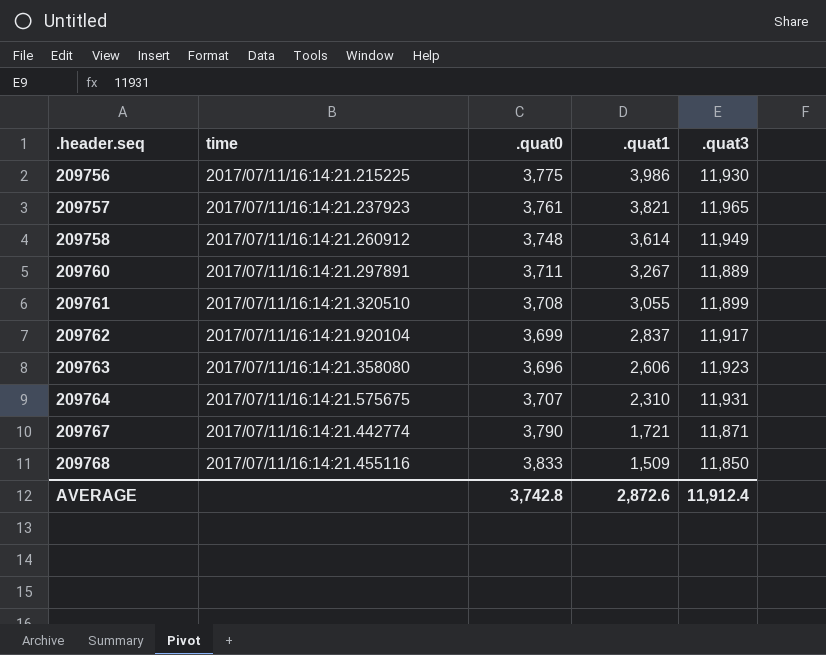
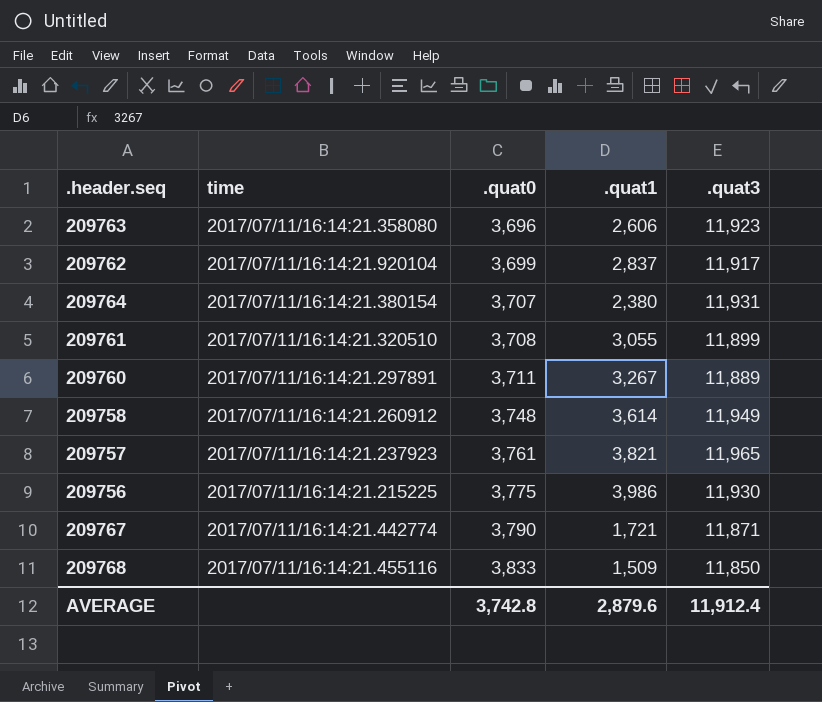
row order: .header.seq ascending -> .quat0 ascending
209764 | time: 2017/07/11/16:14:21.575675 -> 2017/07/11/16:14:21.380154
209764 | .quat1: 2,310 -> 2,380
AVERAGE | .quat1: 2,872.6 -> 2,879.6

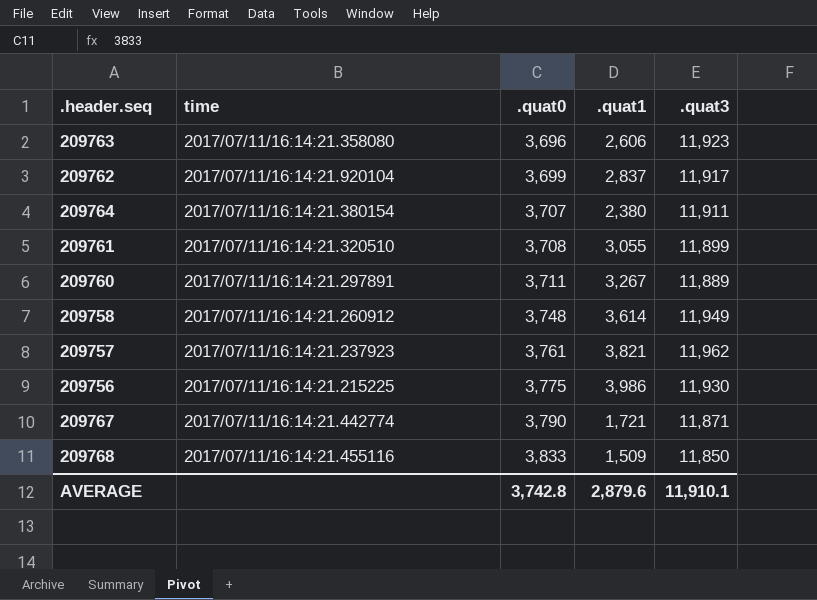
209764 | .quat3: 11,931 -> 11,911
209757 | .quat3: 11,965 -> 11,962
AVERAGE | .quat3: 11,912.4 -> 11,910.1

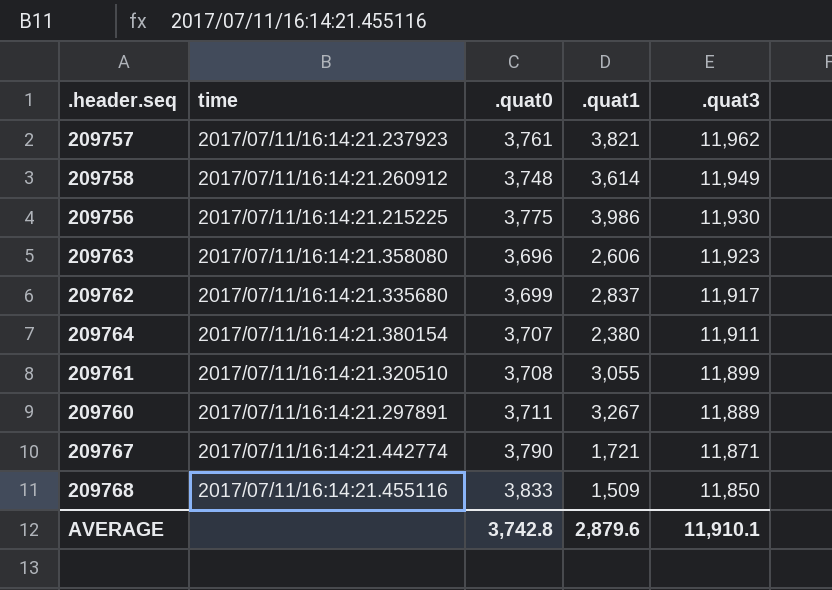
row order: .quat0 ascending -> .quat3 descending
209762 | time: 2017/07/11/16:14:21.920104 -> 2017/07/11/16:14:21.335680

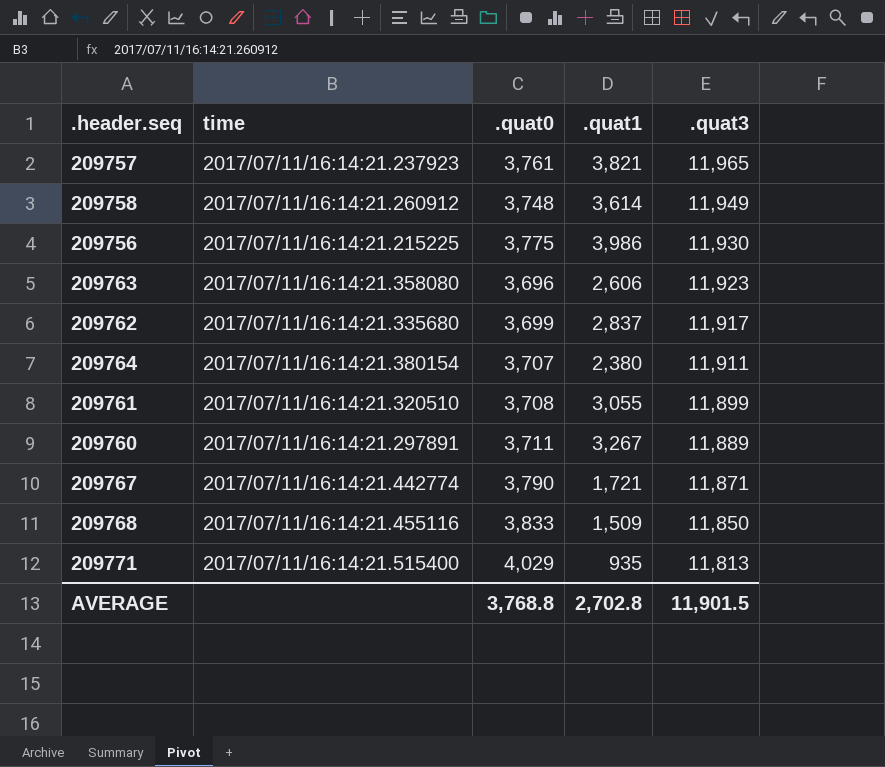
209757 | .quat3: 11,962 -> 11,965
row 209771: none -> 2017/07/11/16:14:21.515400 | 4,029 | 935 | 11,813
AVERAGE | .quat0: 3,742.8 -> 3,768.8
AVERAGE | .quat1: 2,879.6 -> 2,702.8
AVERAGE | .quat3: 11,910.1 -> 11,901.5

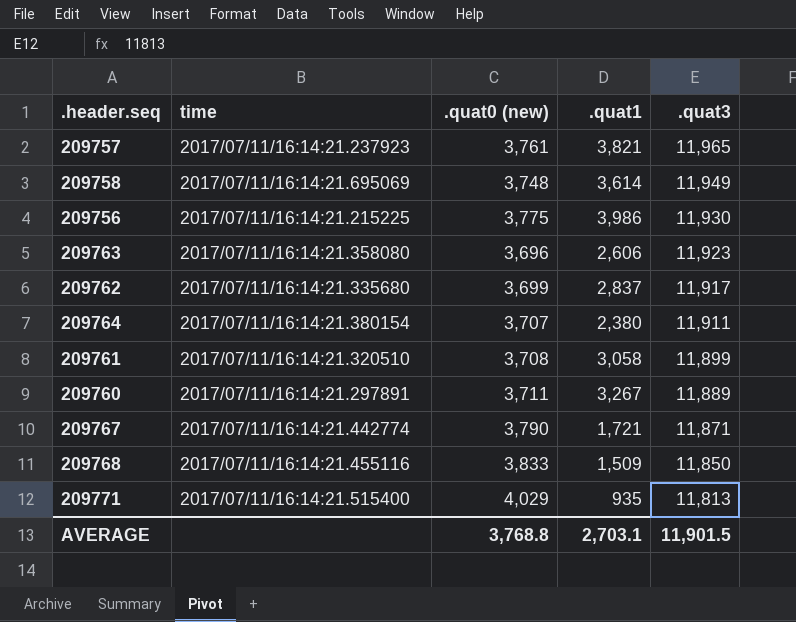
column name: .quat0 -> .quat0 (new)
209758 | time: 2017/07/11/16:14:21.260912 -> 2017/07/11/16:14:21.695069
209761 | .quat1: 3,055 -> 3,058
AVERAGE | .quat1: 2,702.8 -> 2,703.1

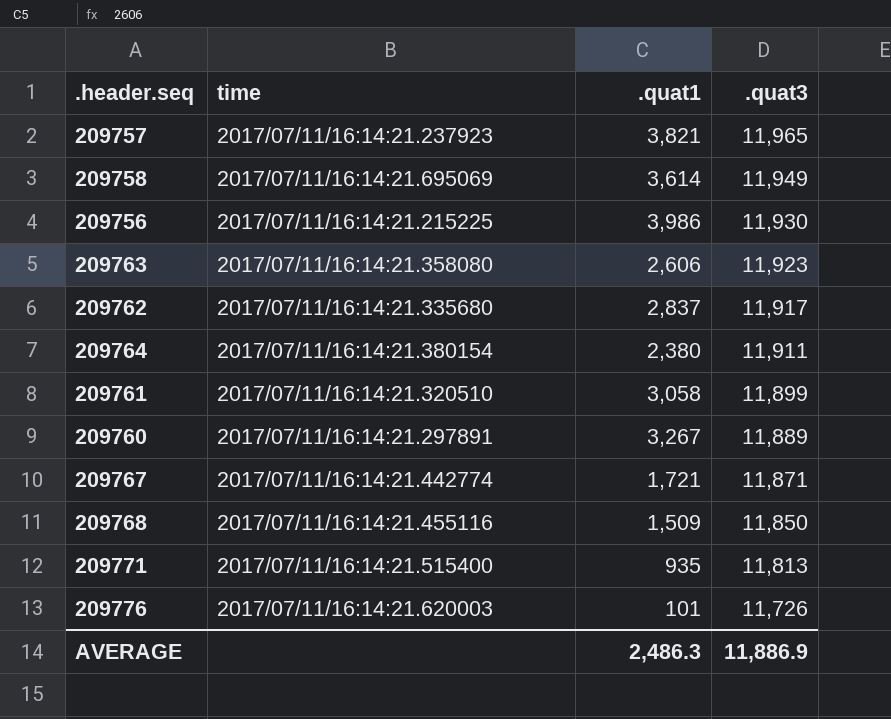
column .quat0 (new) | position: 3 -> none
row 209776: none -> 2017/07/11/16:14:21.620003 | 101 | 11,726
AVERAGE | .quat1: 2,703.1 -> 2,486.3
AVERAGE | .quat3: 11,901.5 -> 11,886.9

